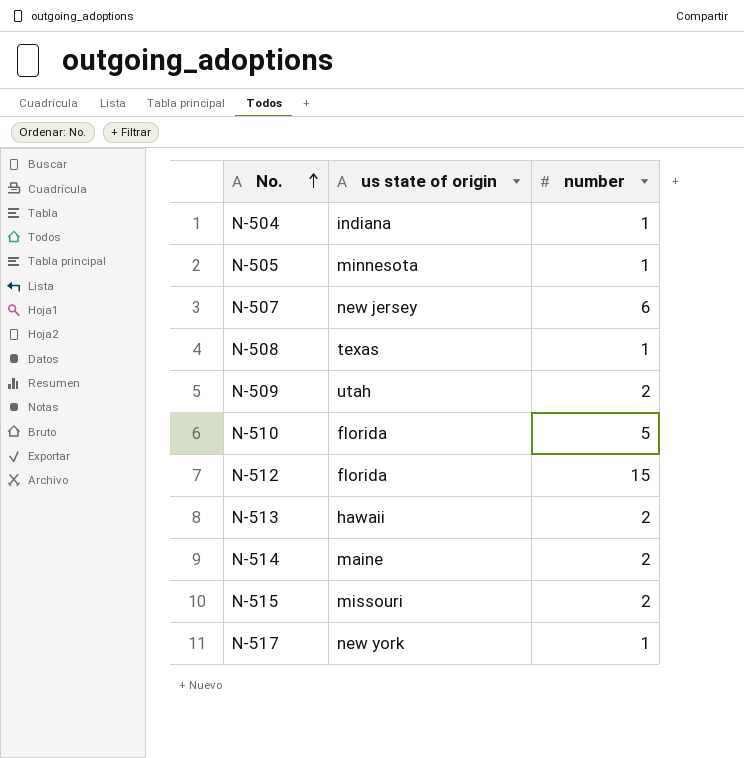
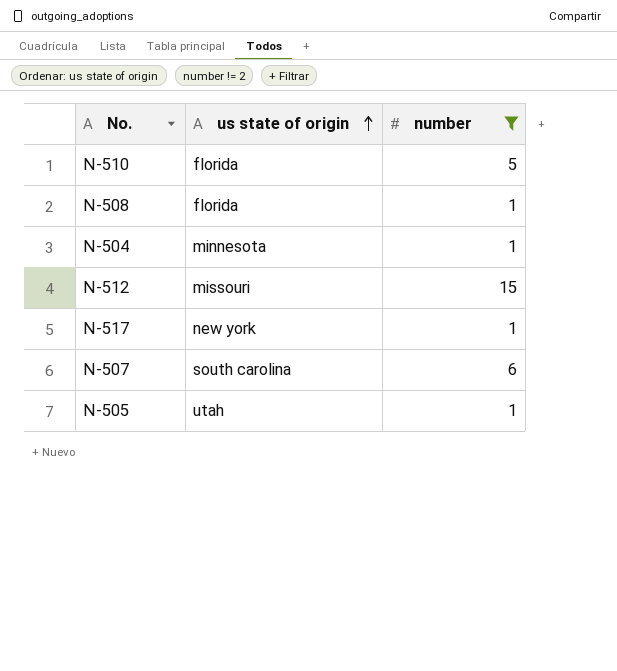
filter: none -> number != 2
row order: No. ascending -> us state of origin ascending
N-508 | us state of origin: texas -> florida
N-504 | us state of origin: indiana -> minnesota
N-512 | us state of origin: florida -> missouri
N-507 | us state of origin: new jersey -> south carolina
N-505 | us state of origin: minnesota -> utah

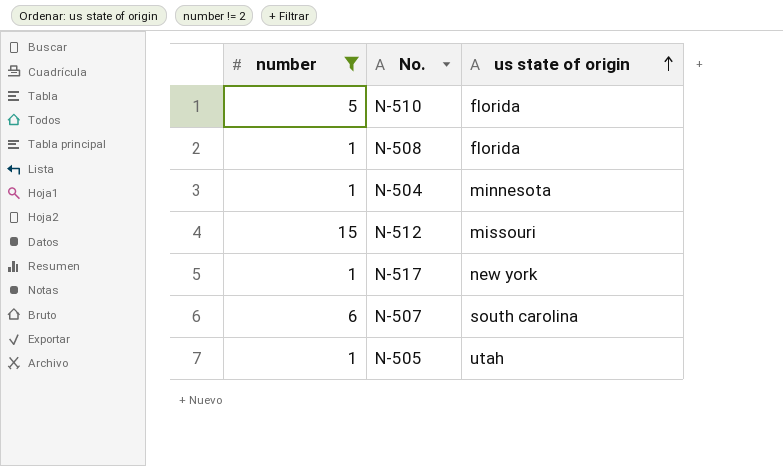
column number | position: 3 -> 1

